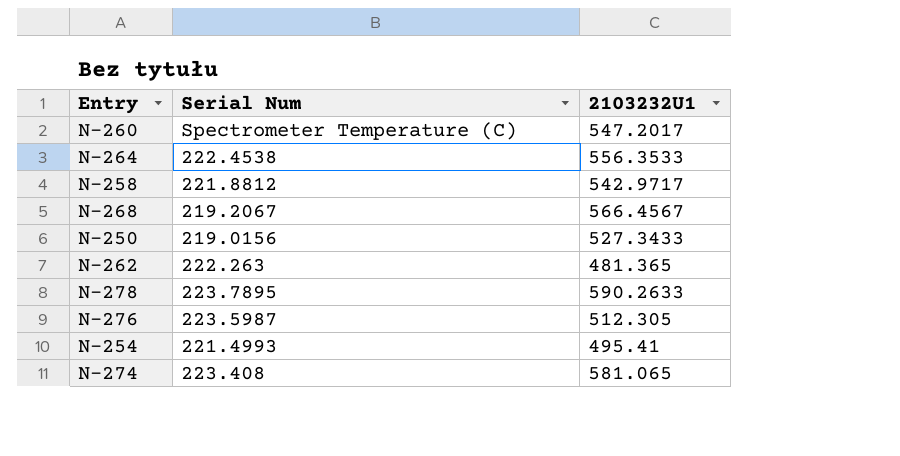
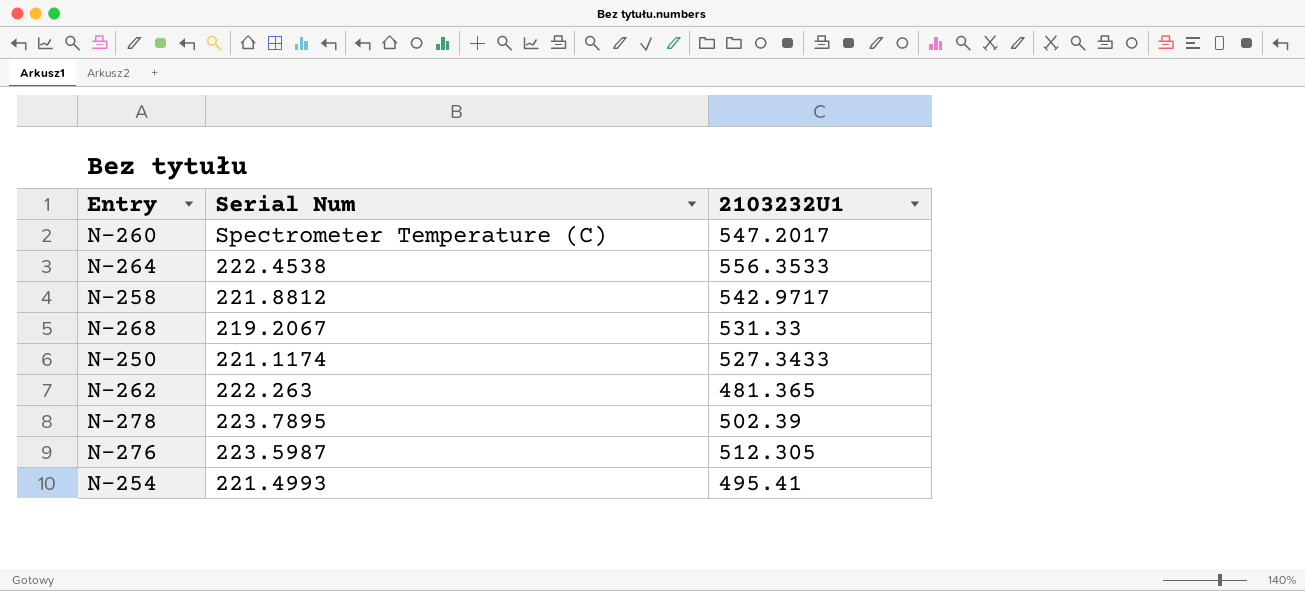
row N-274: 223.408 | 581.065 -> none
N-268 | 2103232U1: 566.4567 -> 531.33
N-250 | Serial Num: 219.0156 -> 221.1174
N-278 | 2103232U1: 590.2633 -> 502.39

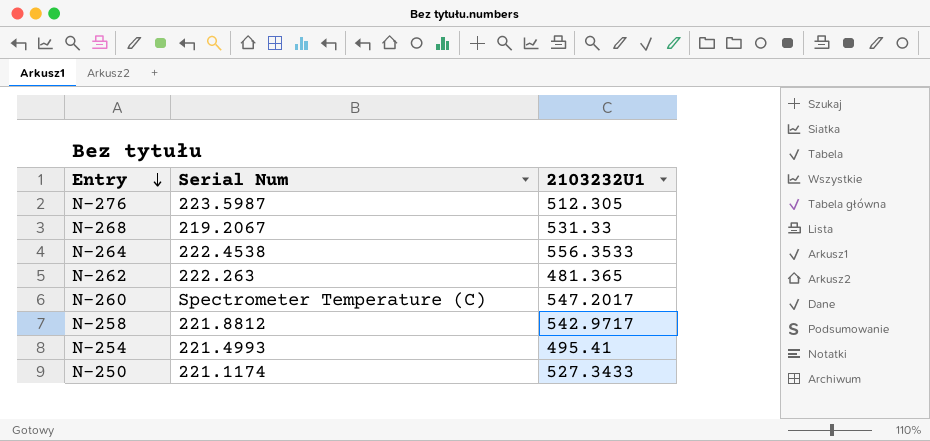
row order: none -> Entry descending
row N-278: 223.7895 | 502.39 -> none

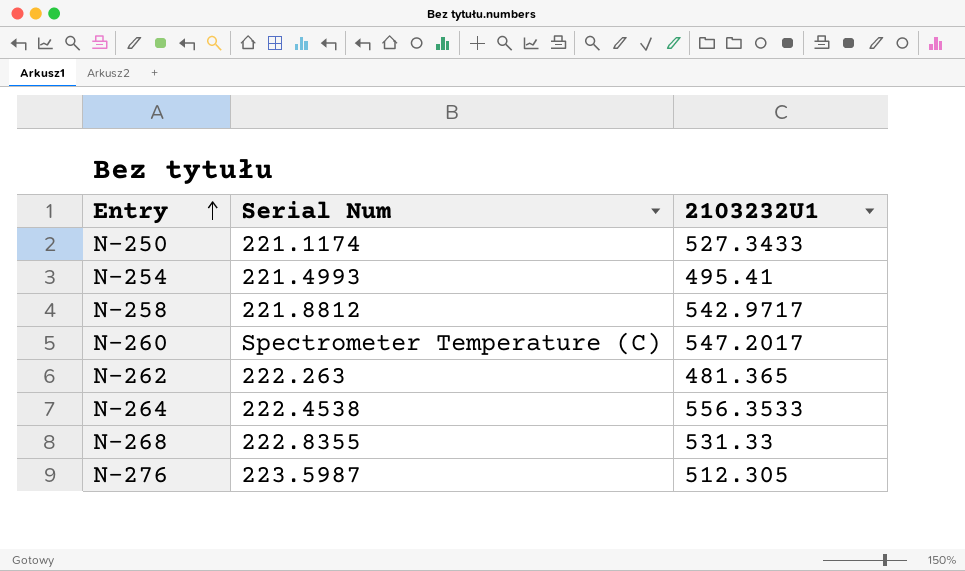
row order: Entry descending -> Entry ascending
N-268 | Serial Num: 219.2067 -> 222.8355

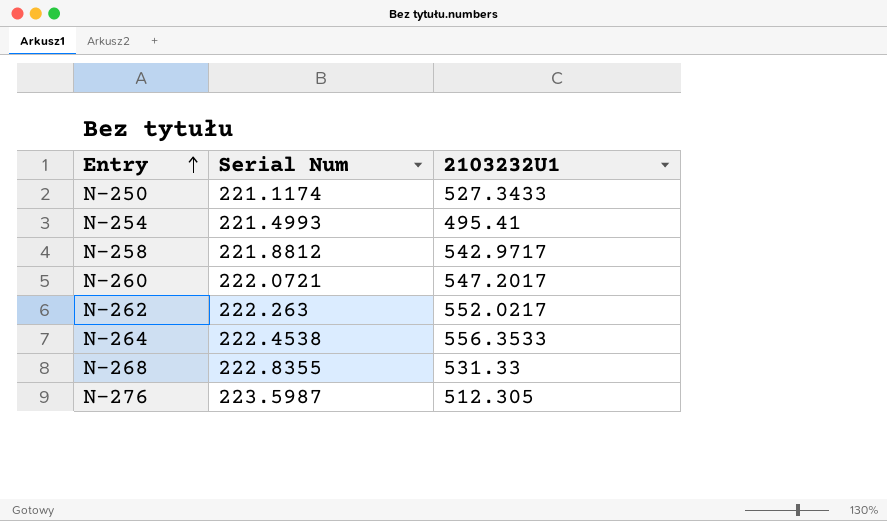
N-260 | Serial Num: Spectrometer Temperature (C) -> 222.0721
N-262 | 2103232U1: 481.365 -> 552.0217

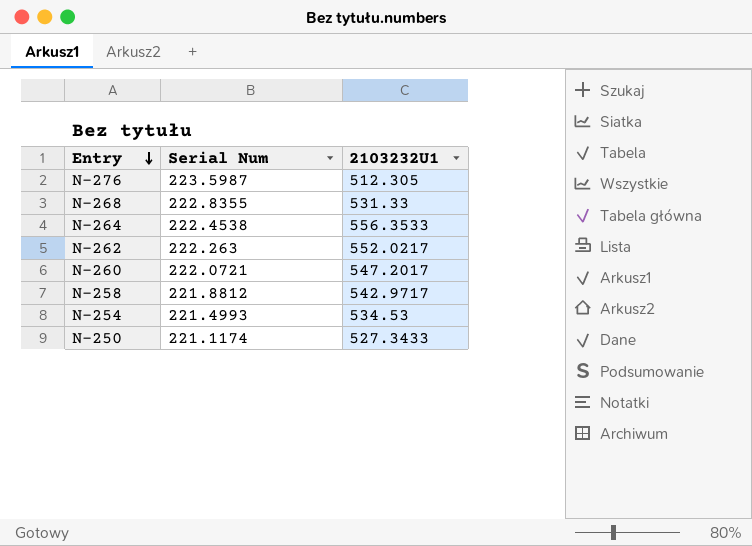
row order: Entry ascending -> Entry descending
N-254 | 2103232U1: 495.41 -> 534.53

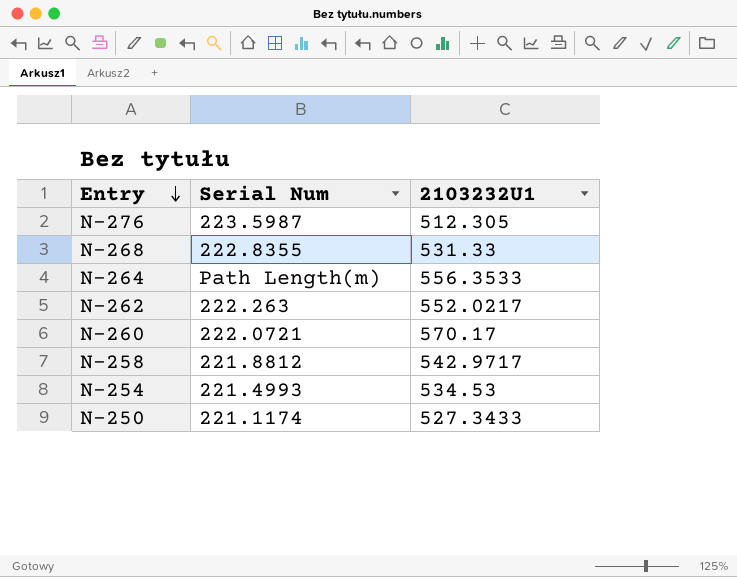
N-264 | Serial Num: 222.4538 -> Path Length(m)
N-260 | 2103232U1: 547.2017 -> 570.17

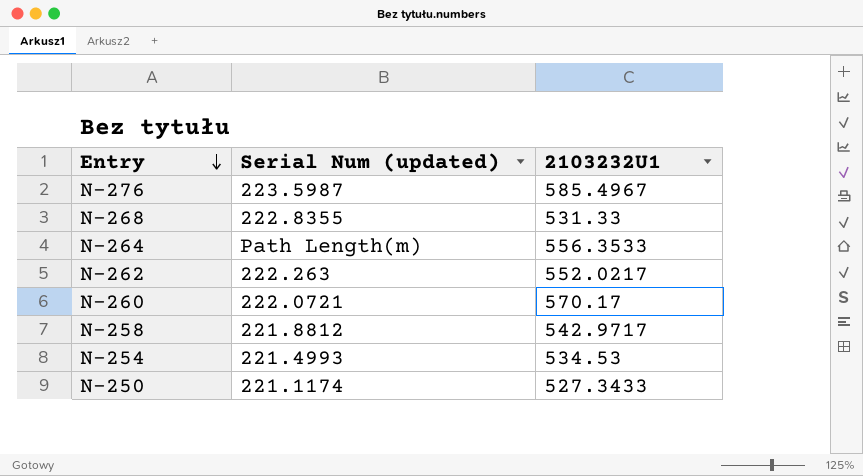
column name: Serial Num -> Serial Num (updated)
N-276 | 2103232U1: 512.305 -> 585.4967

